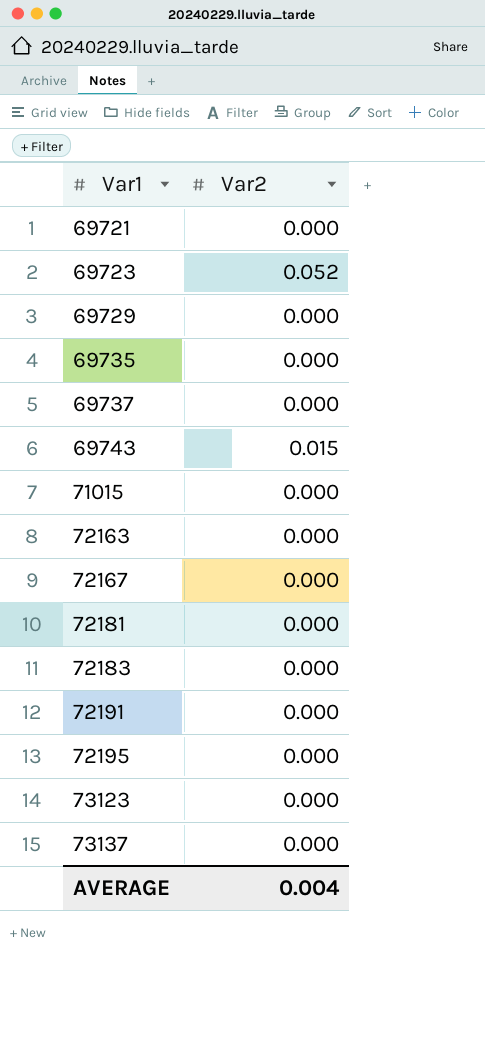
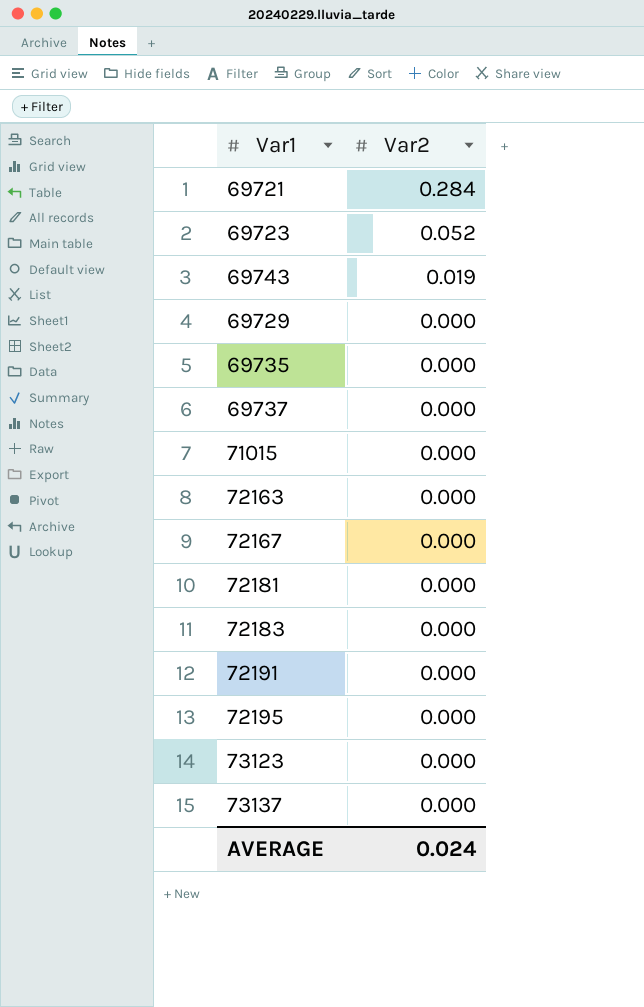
row order: Var1 ascending -> Var2 descending
69721 | Var2: 0.000 -> 0.284
69743 | Var2: 0.015 -> 0.019
AVERAGE | Var2: 0.004 -> 0.024

